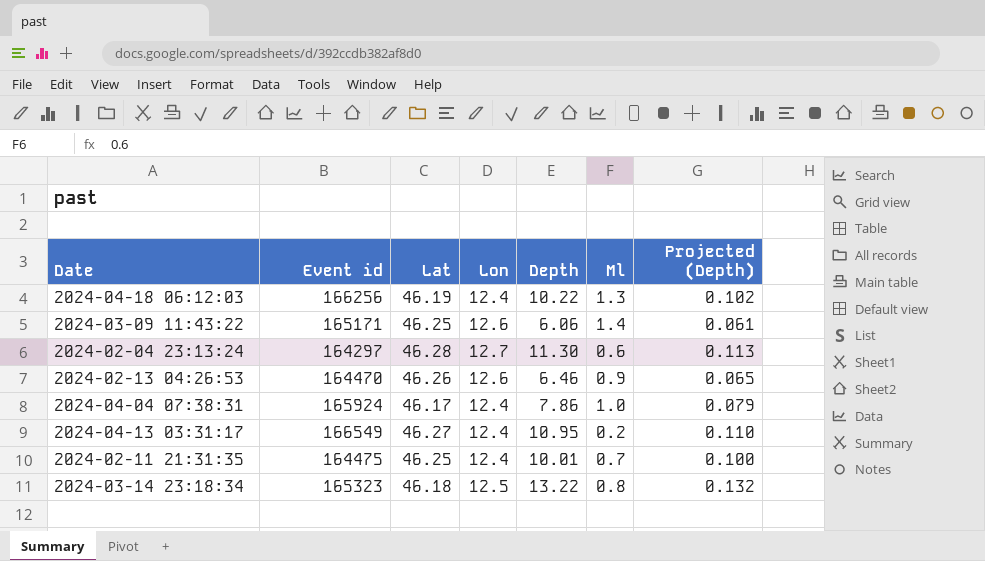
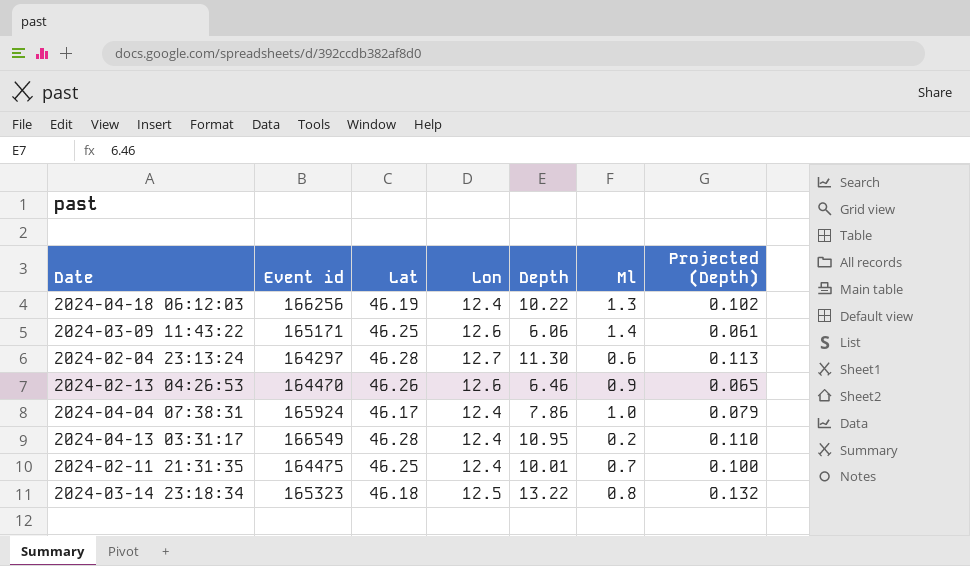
2024-04-13 03:31:17 | Lat: 46.27 -> 46.28

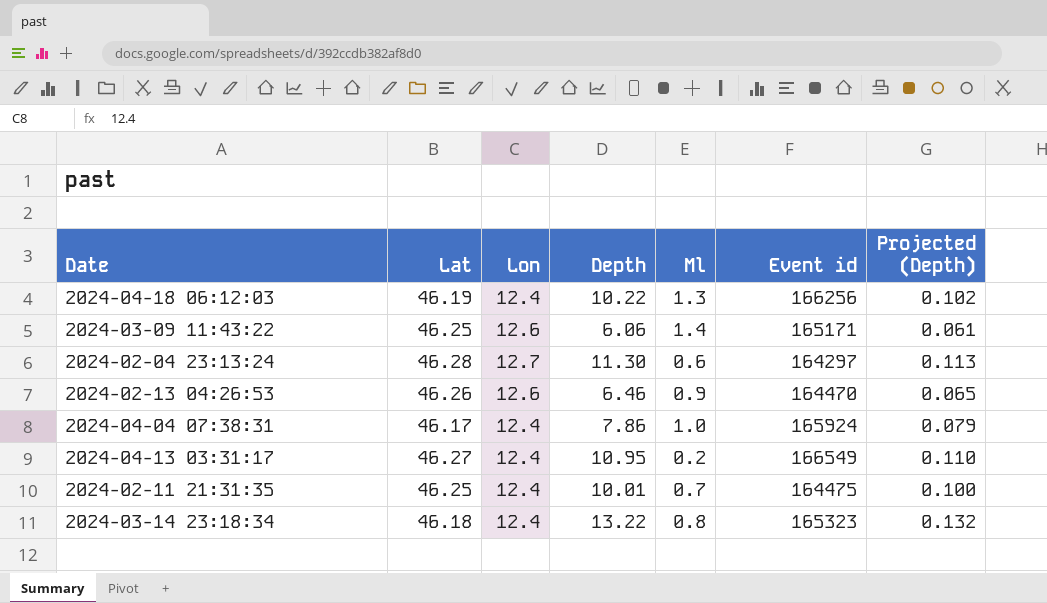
column Event id | position: 2 -> 6
2024-04-13 03:31:17 | Lat: 46.28 -> 46.27
2024-03-14 23:18:34 | Lon: 12.5 -> 12.4

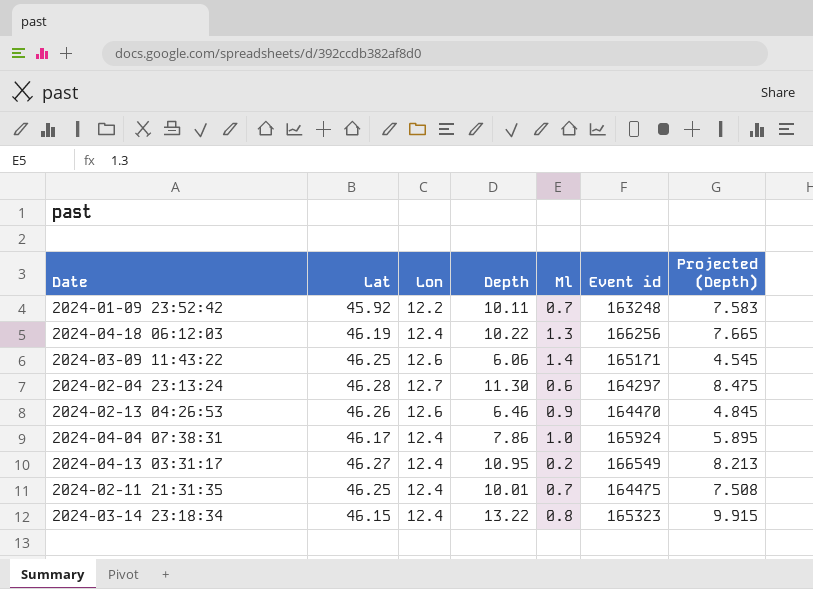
column Projected (Depth) | formula: [Depth] * 0.01 -> [Depth] * 0.75
row 2024-01-09 23:52:42: none -> 45.92 | 12.2 | 10.11 | 0.7 | 163248 | 7.583
2024-03-14 23:18:34 | Lat: 46.18 -> 46.15

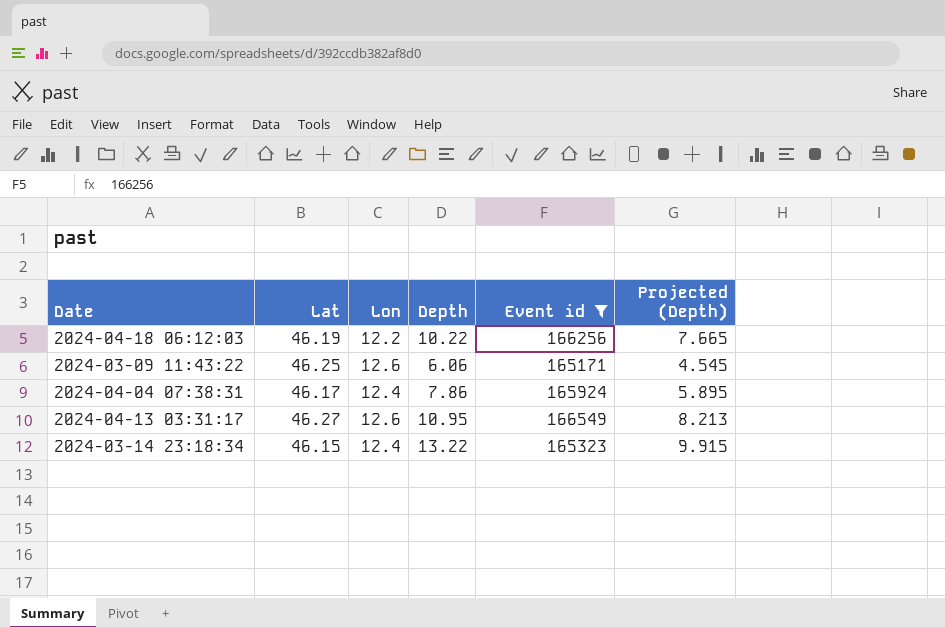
filter: none -> Event id >= 165171
column Ml | position: 5 -> none
2024-04-18 06:12:03 | Lon: 12.4 -> 12.2
2024-04-13 03:31:17 | Lon: 12.4 -> 12.6

